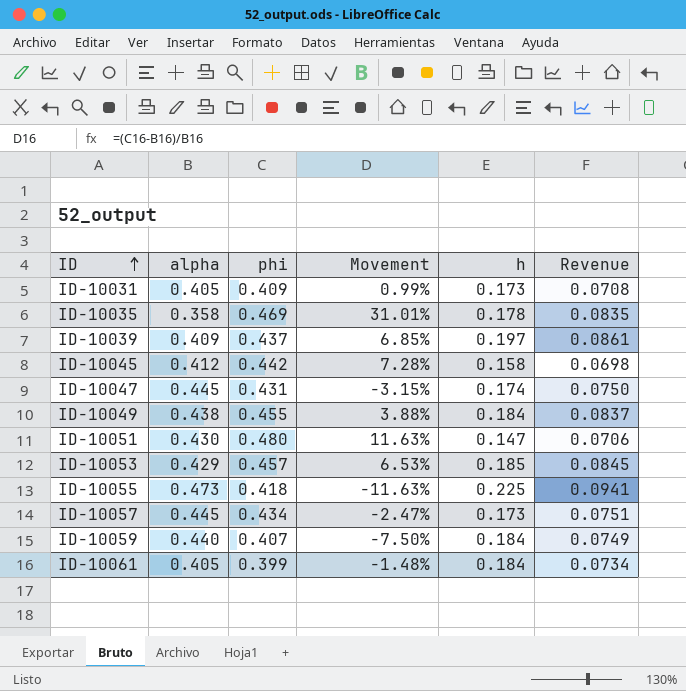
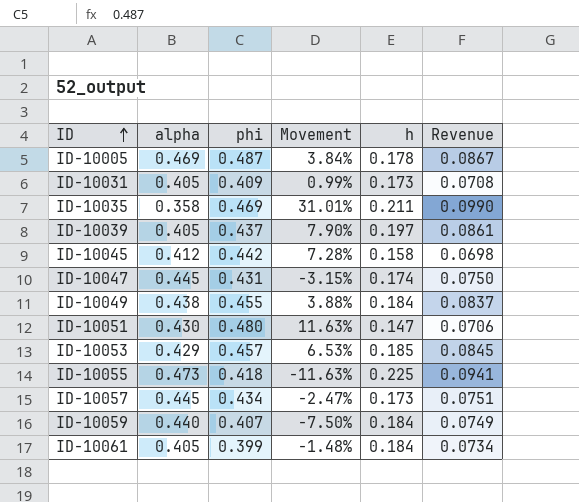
row ID-10005: none -> 0.469 | 0.487 | 3.84% | 0.178 | 0.0867
ID-10035 | h: 0.178 -> 0.211
ID-10035 | Revenue: 0.0835 -> 0.0990
ID-10039 | alpha: 0.409 -> 0.405
ID-10039 | Movement: 6.85% -> 7.90%

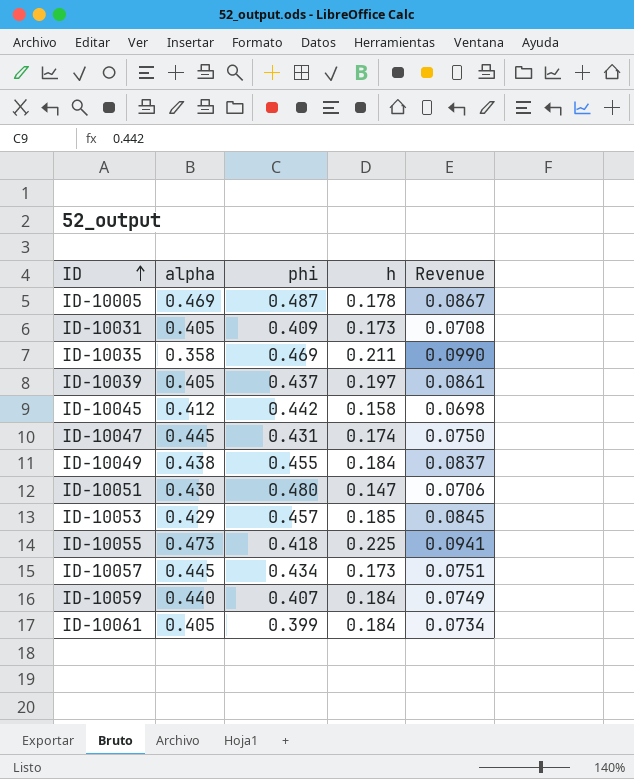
column Movement | formula: ([phi] - [alpha]) / [alpha] -> none

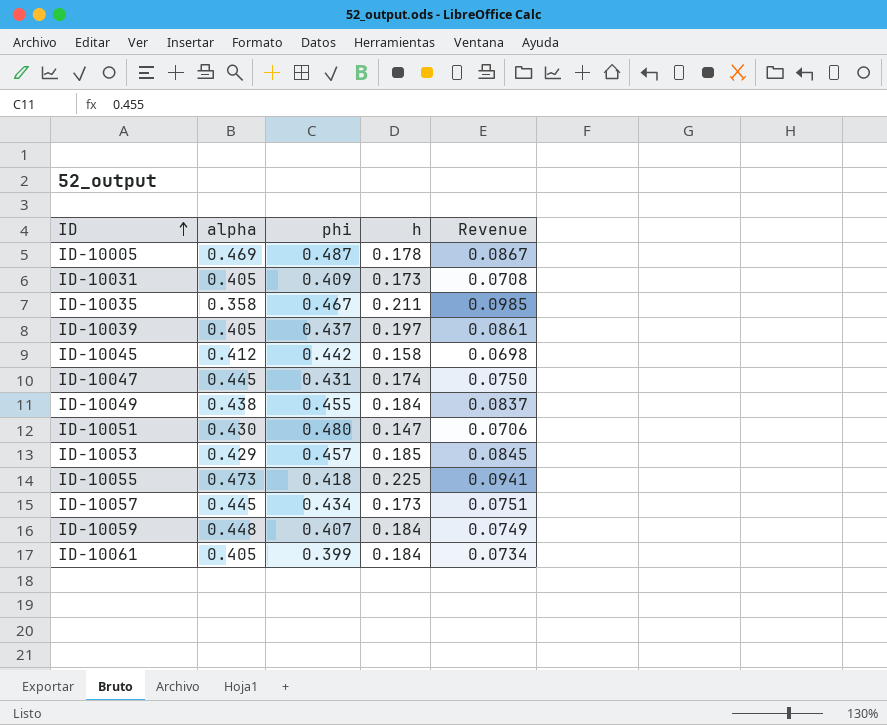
ID-10035 | phi: 0.469 -> 0.467
ID-10035 | Revenue: 0.0990 -> 0.0985
ID-10059 | alpha: 0.440 -> 0.448

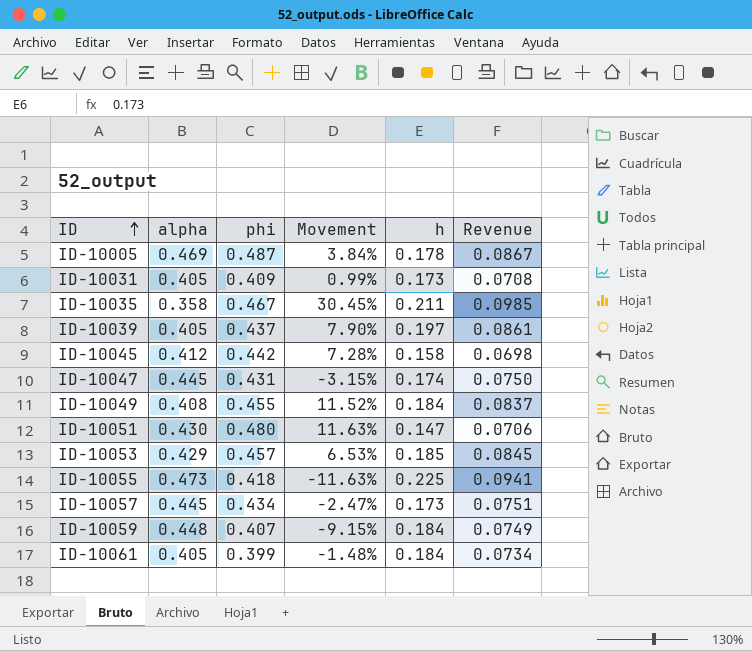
column Movement | formula: none -> ([phi] - [alpha]) / [alpha]
ID-10049 | alpha: 0.438 -> 0.408

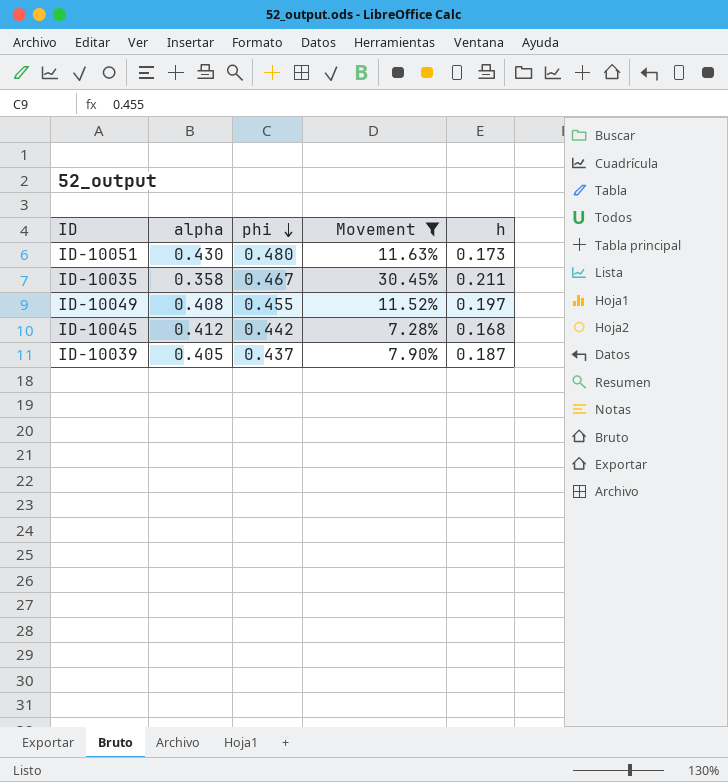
filter: none -> Movement >= 7.28%
row order: ID ascending -> phi descending
column Revenue | formula: [phi] * [h] -> none
ID-10051 | h: 0.147 -> 0.173
ID-10049 | h: 0.184 -> 0.197
ID-10045 | h: 0.158 -> 0.168
ID-10039 | h: 0.197 -> 0.187

